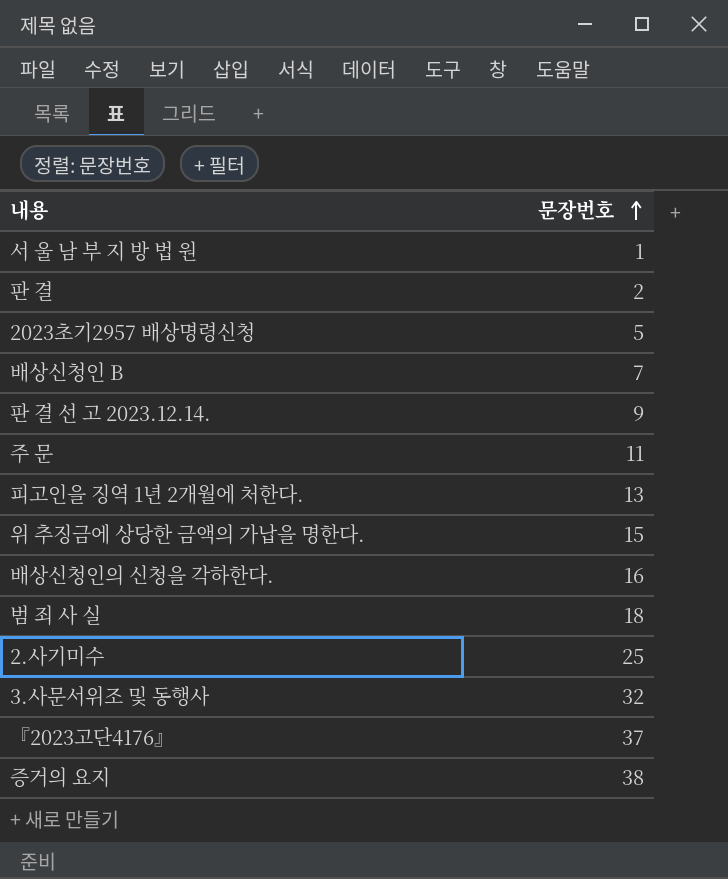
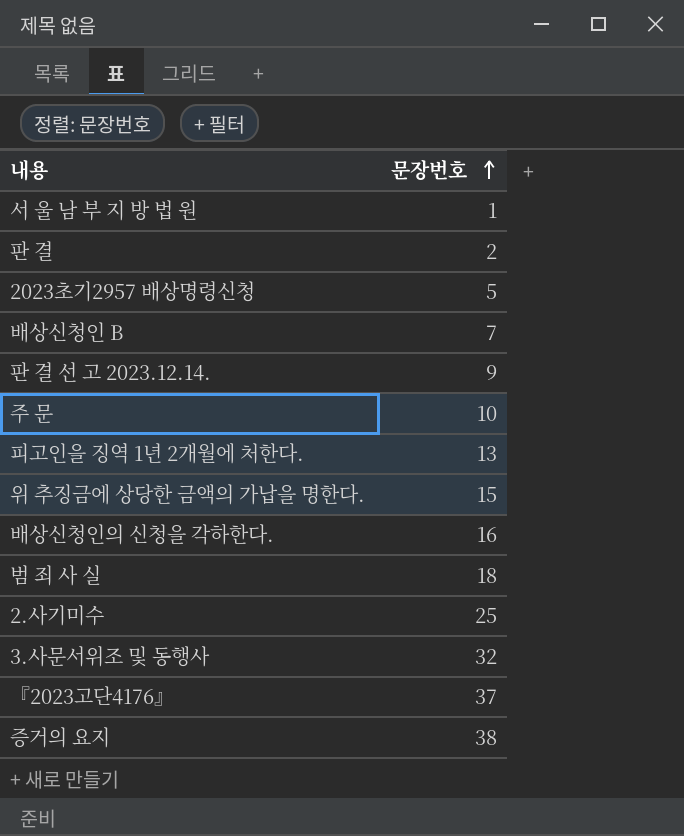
주 문 | 문장번호: 11 -> 10

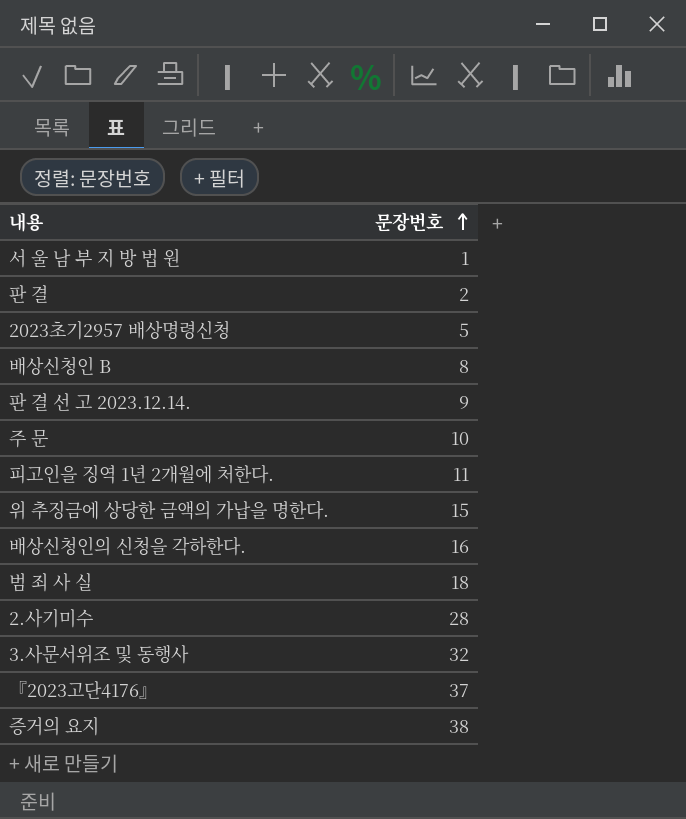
배상신청인 B | 문장번호: 7 -> 8
피고인을 징역 1년 2개월에 처한다. | 문장번호: 13 -> 11
2.사기미수 | 문장번호: 25 -> 28

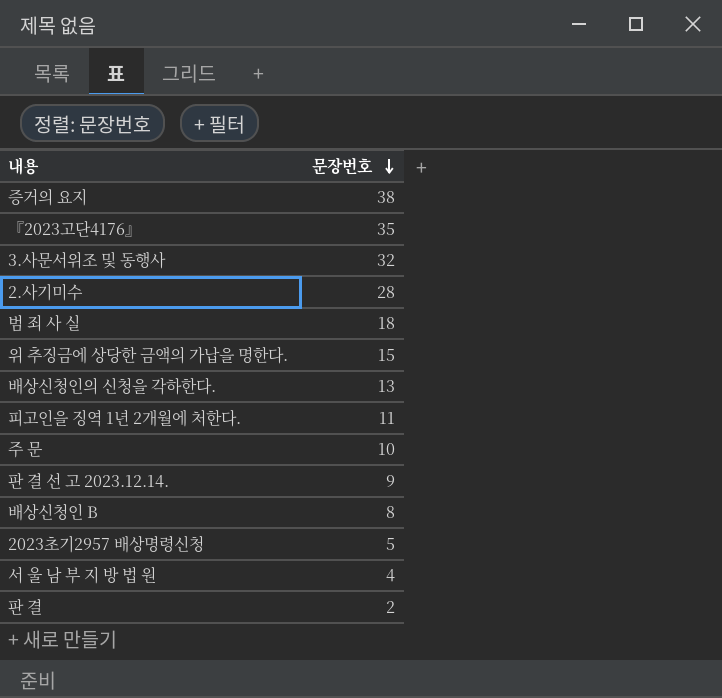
row order: 문장번호 ascending -> 문장번호 descending
『2023고단4176』 | 문장번호: 37 -> 35
배상신청인의 신청을 각하한다. | 문장번호: 16 -> 13
서 울 남 부 지 방 법 원 | 문장번호: 1 -> 4

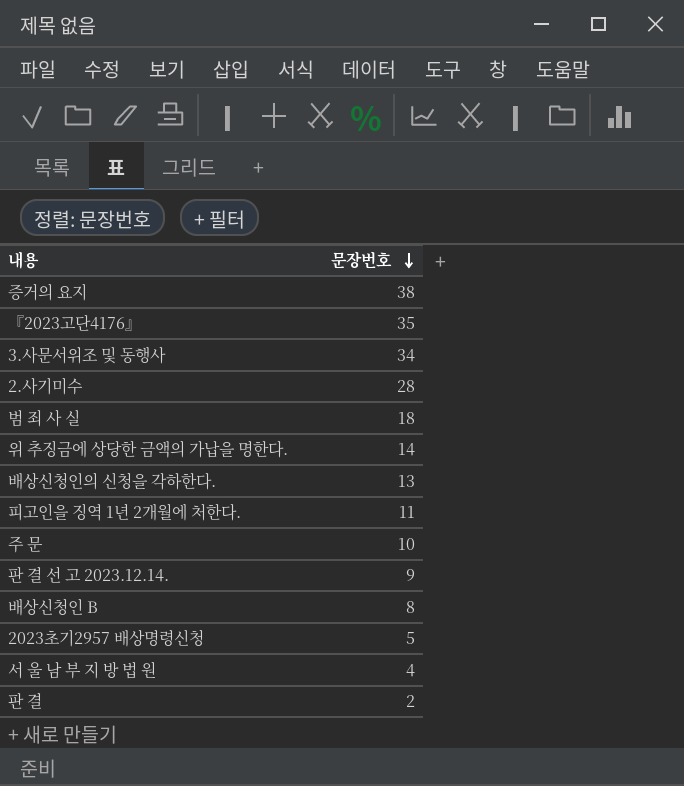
3.사문서위조 및 동행사 | 문장번호: 32 -> 34
위 추징금에 상당한 금액의 가납을 명한다. | 문장번호: 15 -> 14

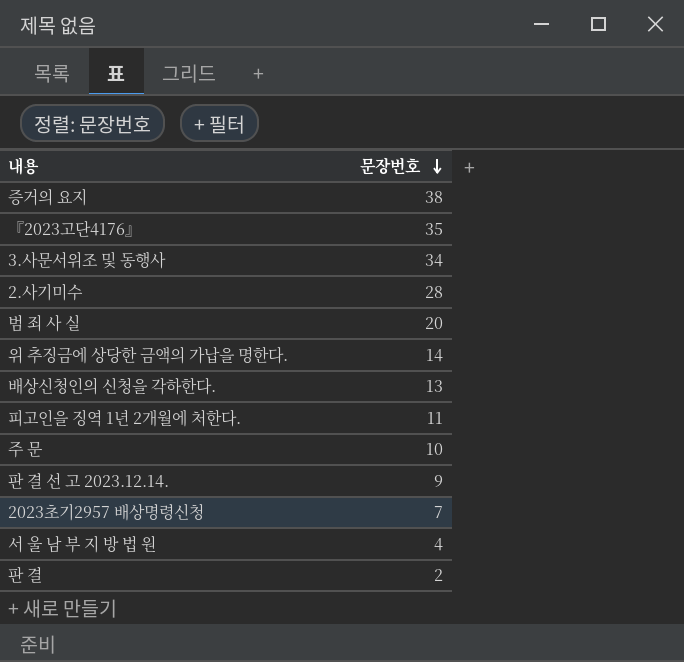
row 배상신청인 B: 8 -> none
범 죄 사 실 | 문장번호: 18 -> 20
2023초기2957 배상명령신청 | 문장번호: 5 -> 7

